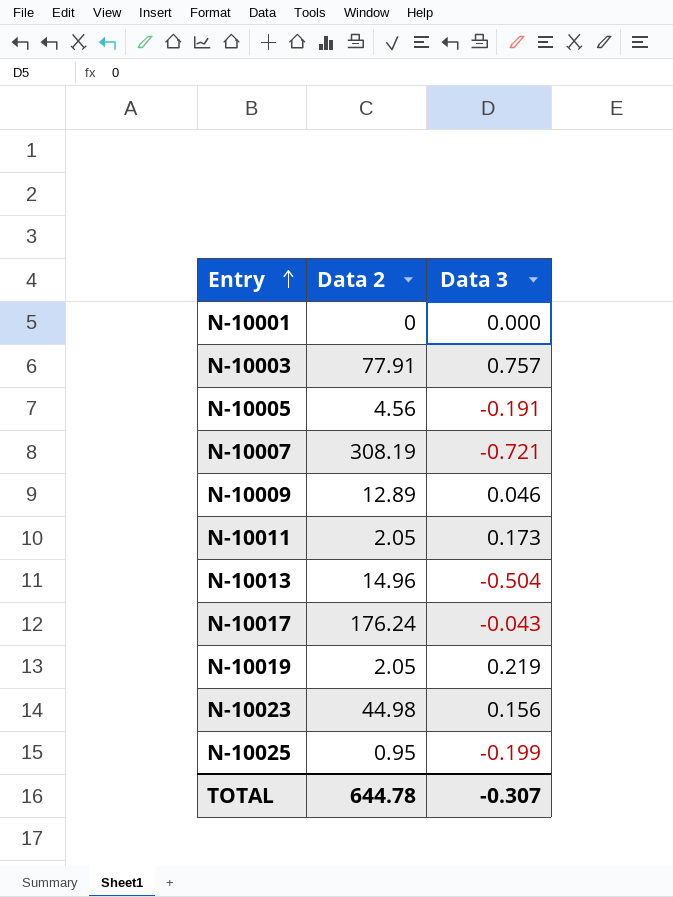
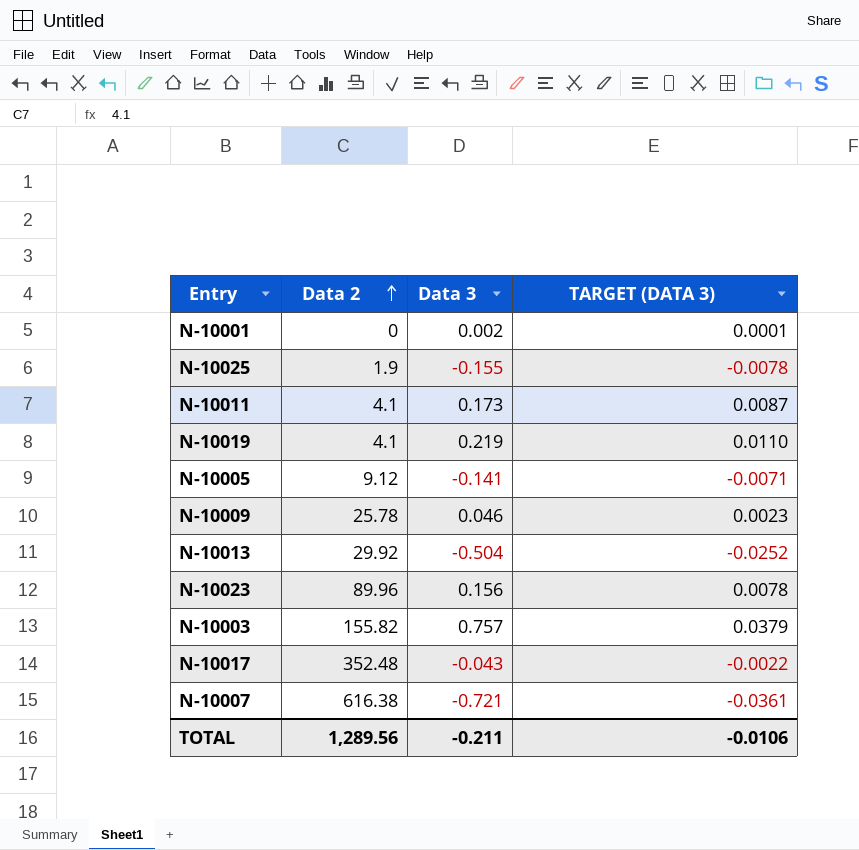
row order: Entry ascending -> Data 2 ascending
column TARGET (DATA 3) | formula: none -> [Data 3] * 0.05
N-10001 | Data 3: 0.000 -> 0.002
N-10025 | Data 2: 0.95 -> 1.9
N-10025 | Data 3: -0.199 -> -0.155
N-10011 | Data 2: 2.05 -> 4.1
N-10019 | Data 2: 2.05 -> 4.1
N-10005 | Data 2: 4.56 -> 9.12
N-10005 | Data 3: -0.191 -> -0.141
N-10009 | Data 2: 12.89 -> 25.78
N-10013 | Data 2: 14.96 -> 29.92
N-10023 | Data 2: 44.98 -> 89.96
N-10003 | Data 2: 77.91 -> 155.82
N-10017 | Data 2: 176.24 -> 352.48
N-10007 | Data 2: 308.19 -> 616.38
TOTAL | Data 2: 644.78 -> 1,289.56
TOTAL | Data 3: -0.307 -> -0.211

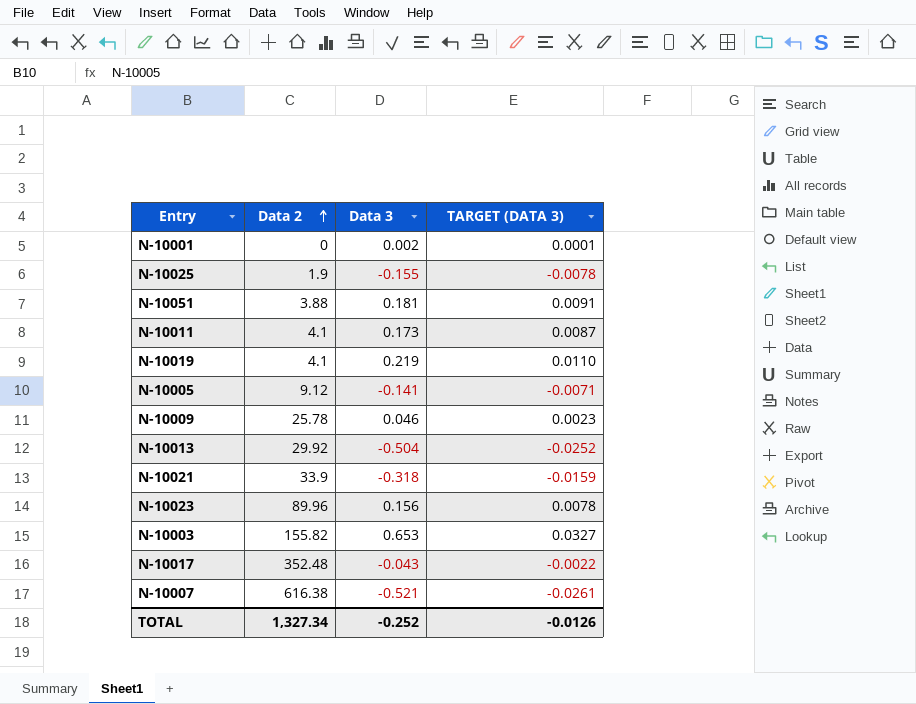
row N-10051: none -> 3.88 | 0.181 | 0.0091
row N-10021: none -> 33.9 | -0.318 | -0.0159
N-10003 | Data 3: 0.757 -> 0.653
N-10003 | TARGET (DATA 3): 0.0379 -> 0.0327
N-10007 | Data 3: -0.721 -> -0.521
N-10007 | TARGET (DATA 3): -0.0361 -> -0.0261
TOTAL | Data 2: 1,289.56 -> 1,327.34
TOTAL | Data 3: -0.211 -> -0.252
TOTAL | TARGET (DATA 3): -0.0106 -> -0.0126

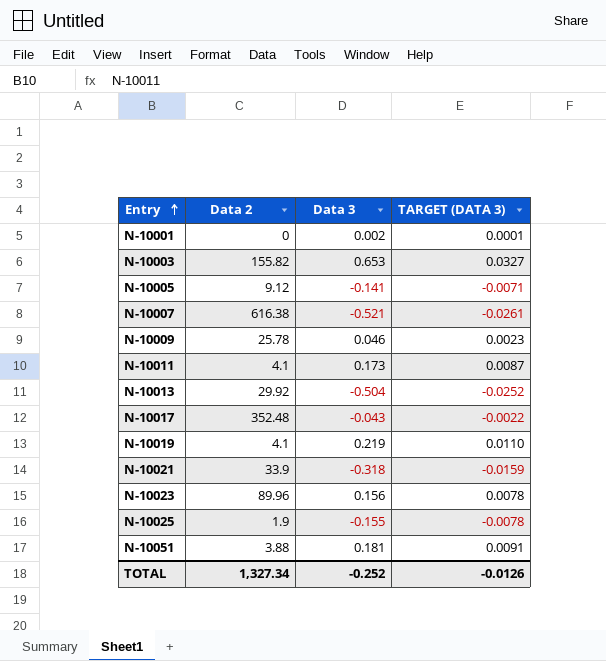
row order: Data 2 ascending -> Entry ascending

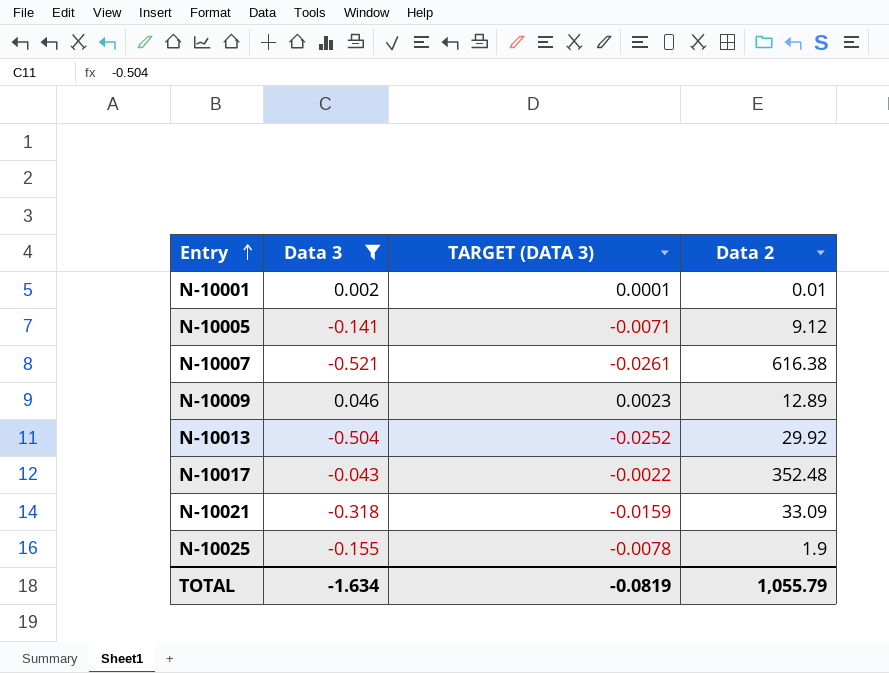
filter: none -> Data 3 <= 0.046
column Data 2 | position: 2 -> 4
N-10001 | Data 2: 0 -> 0.01
N-10009 | Data 2: 25.78 -> 12.89
N-10021 | Data 2: 33.9 -> 33.09
TOTAL | Data 3: -0.252 -> -1.634
TOTAL | TARGET (DATA 3): -0.0126 -> -0.0819
TOTAL | Data 2: 1,327.34 -> 1,055.79

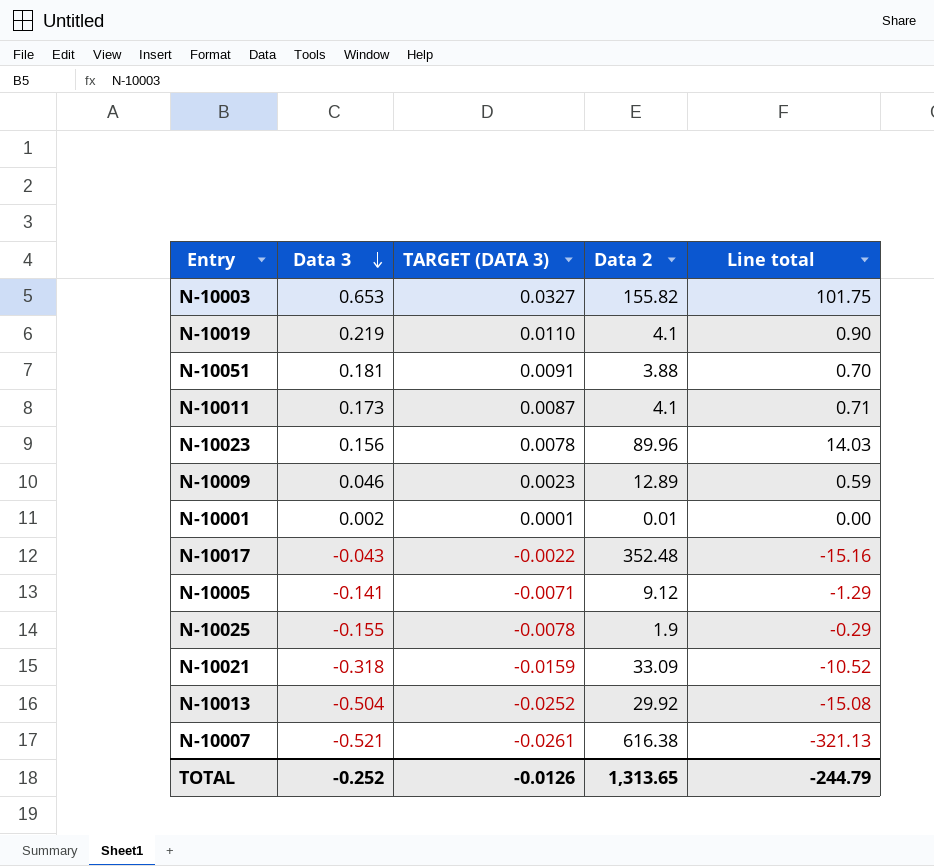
filter: Data 3 <= 0.046 -> none
row order: Entry ascending -> Data 3 descending
column Line total | formula: none -> [Data 3] * [Data 2]
TOTAL | Data 3: -1.634 -> -0.252
TOTAL | TARGET (DATA 3): -0.0819 -> -0.0126
TOTAL | Data 2: 1,055.79 -> 1,313.65

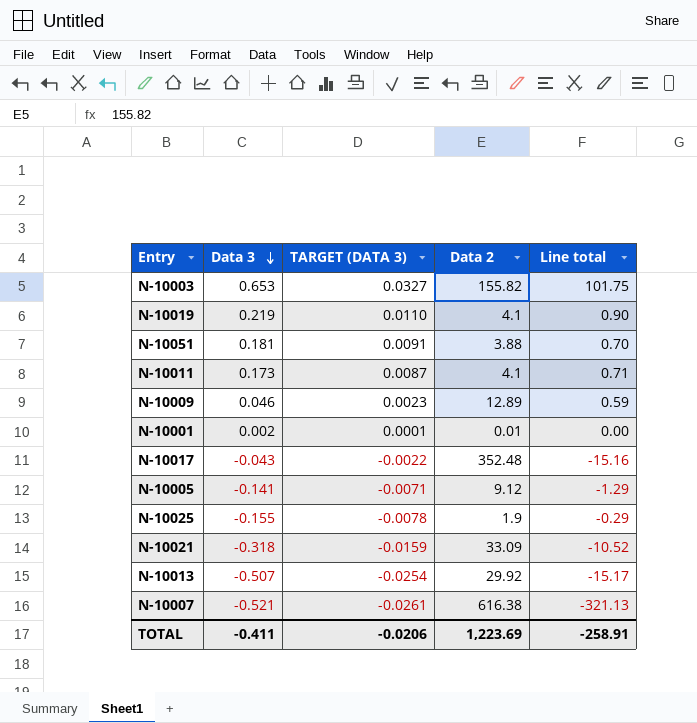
row N-10023: 0.156 | 0.0078 | 89.96 | 14.03 -> none
N-10013 | Data 3: -0.504 -> -0.507
N-10013 | TARGET (DATA 3): -0.0252 -> -0.0254
N-10013 | Line total: -15.08 -> -15.17
TOTAL | Data 3: -0.252 -> -0.411
TOTAL | TARGET (DATA 3): -0.0126 -> -0.0206
TOTAL | Data 2: 1,313.65 -> 1,223.69
TOTAL | Line total: -244.79 -> -258.91

